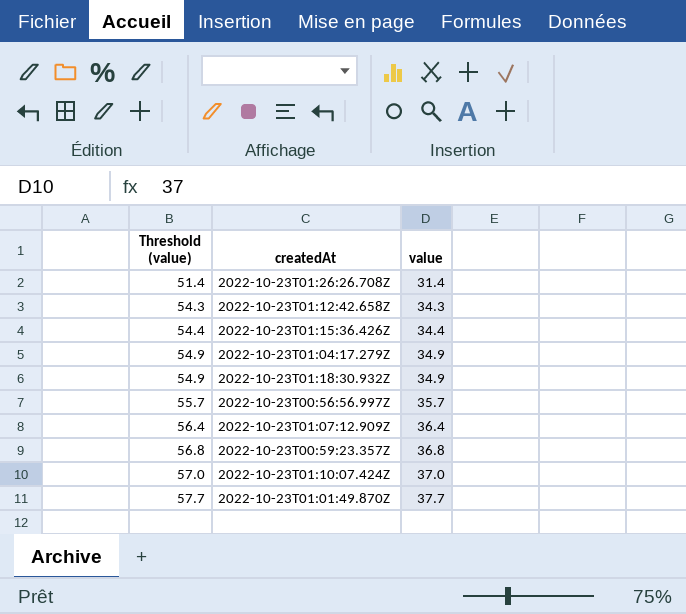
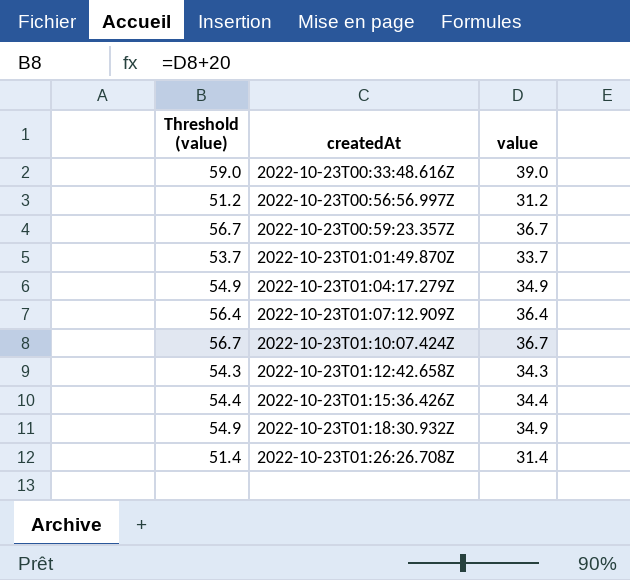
row order: Threshold (value) ascending -> createdAt ascending
row 2022-10-23T00:33:48.616Z: none -> 59.0 | 39.0
2022-10-23T00:56:56.997Z | Threshold (value): 55.7 -> 51.2
2022-10-23T00:56:56.997Z | value: 35.7 -> 31.2
2022-10-23T00:59:23.357Z | Threshold (value): 56.8 -> 56.7
2022-10-23T00:59:23.357Z | value: 36.8 -> 36.7
2022-10-23T01:01:49.870Z | Threshold (value): 57.7 -> 53.7
2022-10-23T01:01:49.870Z | value: 37.7 -> 33.7
2022-10-23T01:10:07.424Z | Threshold (value): 57.0 -> 56.7
2022-10-23T01:10:07.424Z | value: 37.0 -> 36.7

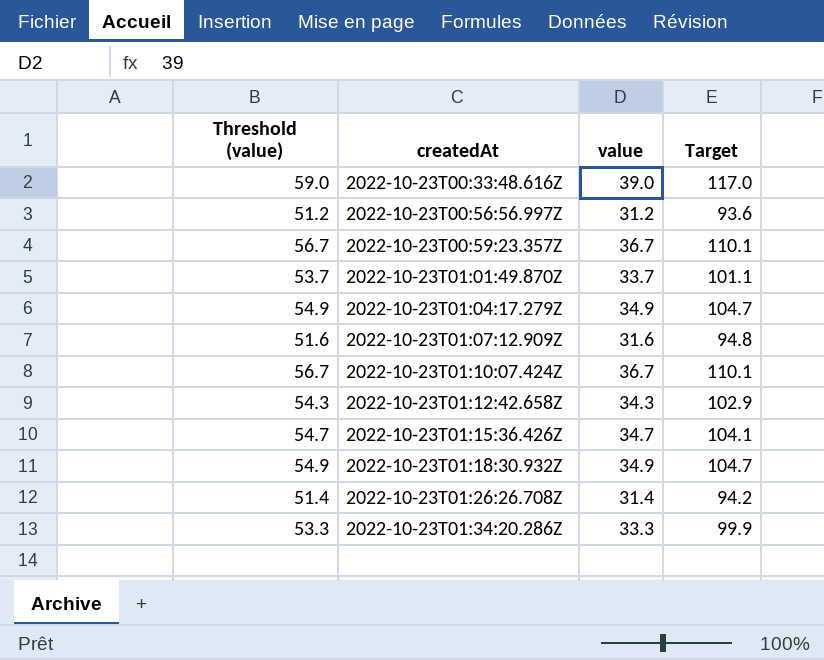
column Target | formula: none -> [value] * 3
2022-10-23T01:07:12.909Z | Threshold (value): 56.4 -> 51.6
2022-10-23T01:07:12.909Z | value: 36.4 -> 31.6
2022-10-23T01:15:36.426Z | Threshold (value): 54.4 -> 54.7
2022-10-23T01:15:36.426Z | value: 34.4 -> 34.7
row 2022-10-23T01:34:20.286Z: none -> 53.3 | 33.3 | 99.9

